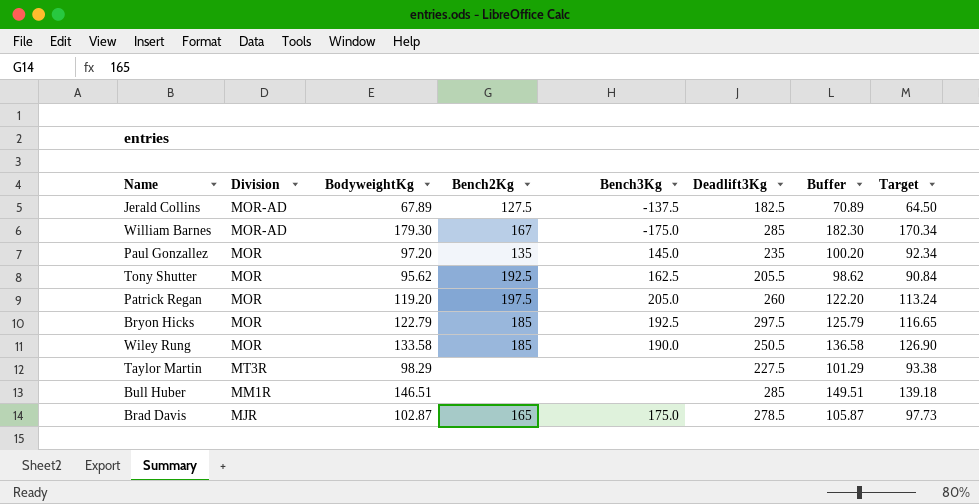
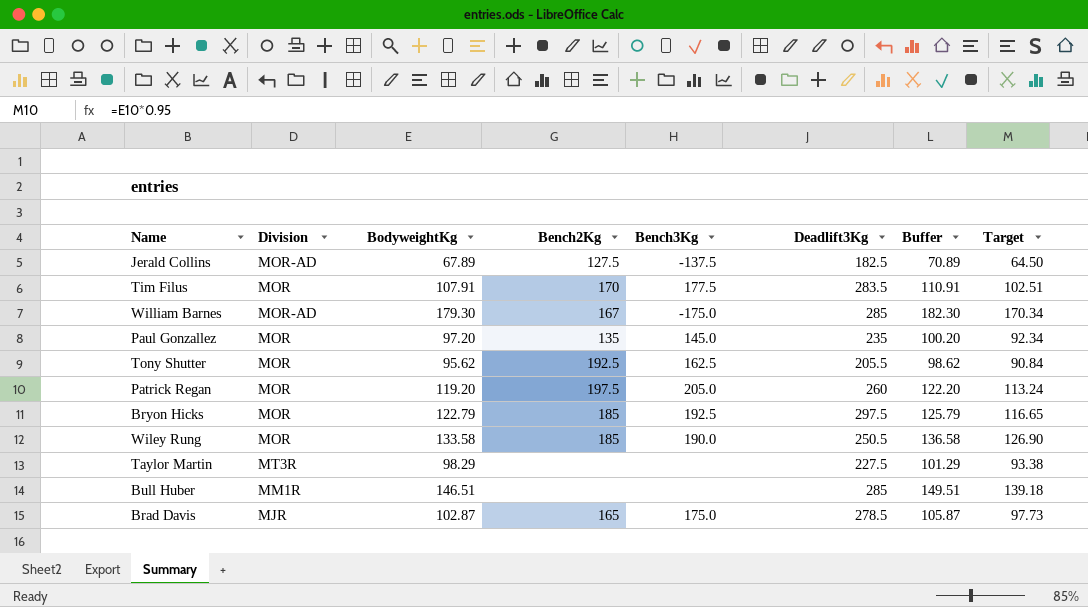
row Tim Filus: none -> MOR | 107.91 | 170 | 177.5 | 283.5 | 110.91 | 102.51

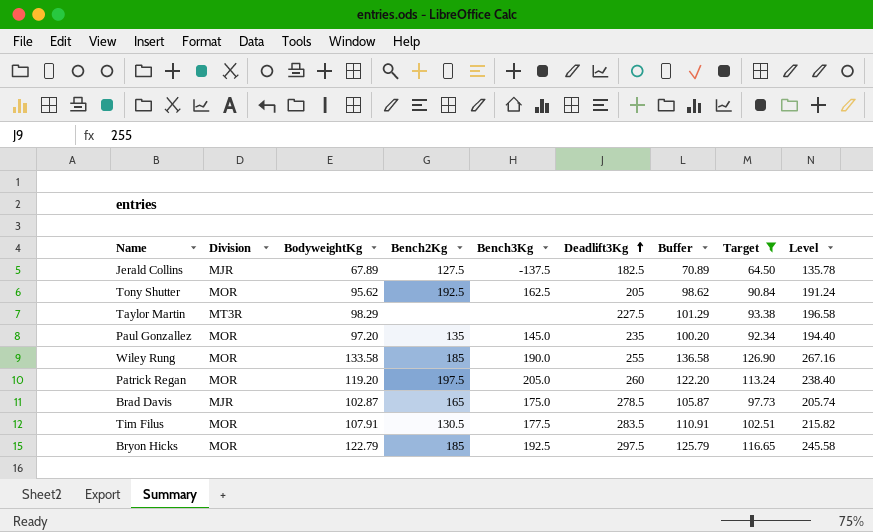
filter: none -> Target <= 126.90
row order: none -> Deadlift3Kg ascending
column Level | formula: none -> [BodyweightKg] * 2
Jerald Collins | Division: MOR-AD -> MJR
Tony Shutter | Deadlift3Kg: 205.5 -> 205
Wiley Rung | Deadlift3Kg: 250.5 -> 255
Tim Filus | Bench2Kg: 170 -> 130.5

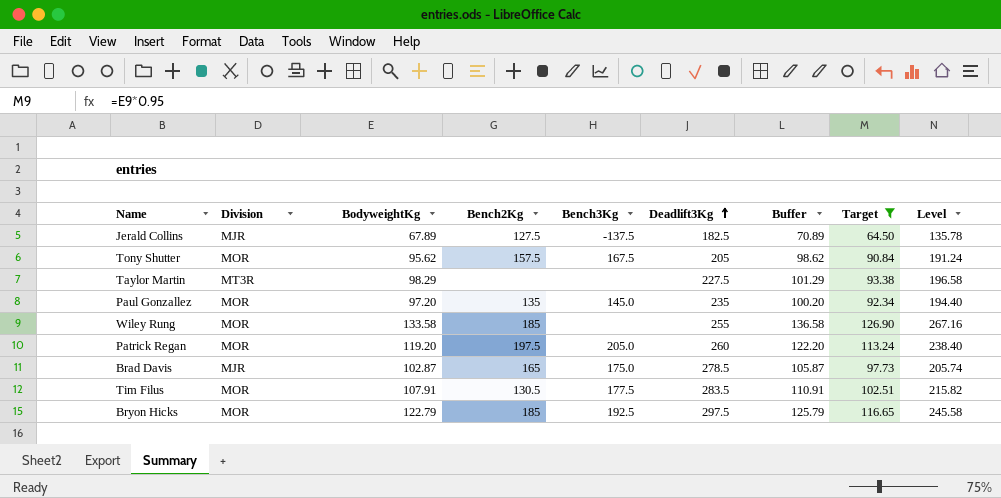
Tony Shutter | Bench2Kg: 192.5 -> 157.5
Tony Shutter | Bench3Kg: 162.5 -> 167.5
Wiley Rung | Bench3Kg: 190.0 -> none

